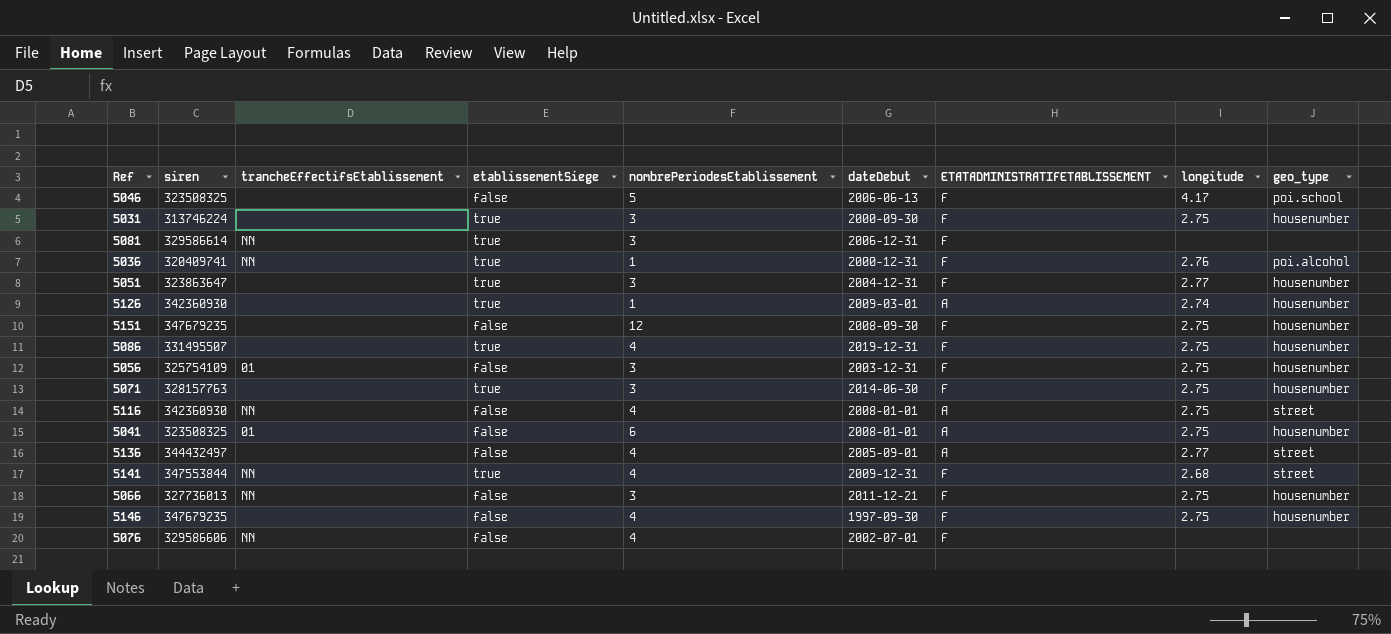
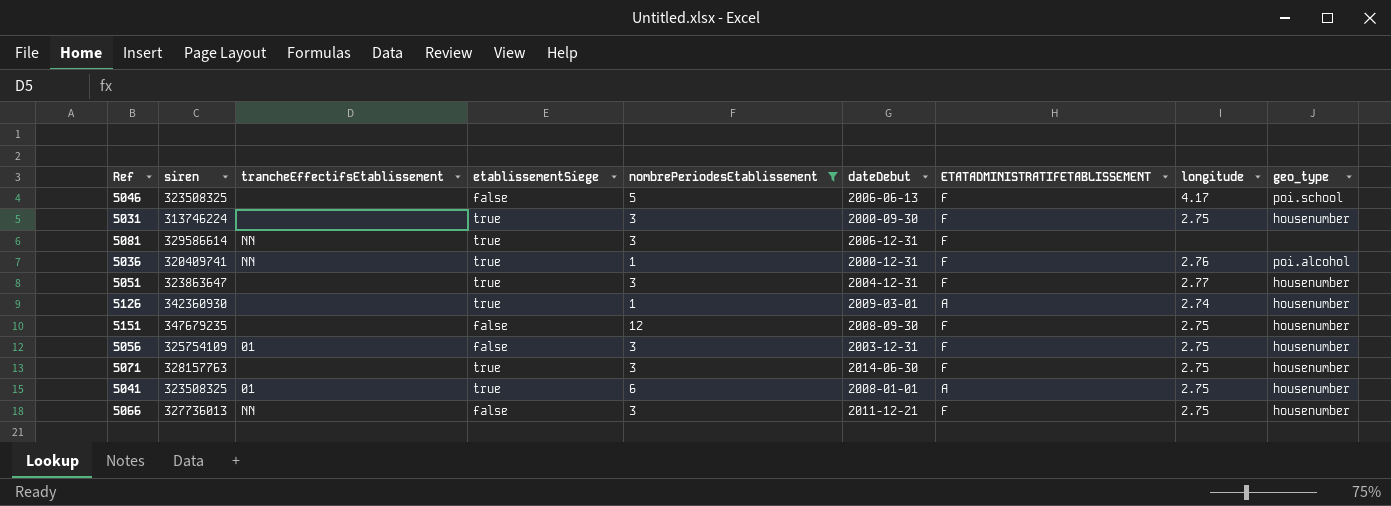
filter: none -> nombrePeriodesEtablissement != 4
5041 | etablissementSiege: false -> true

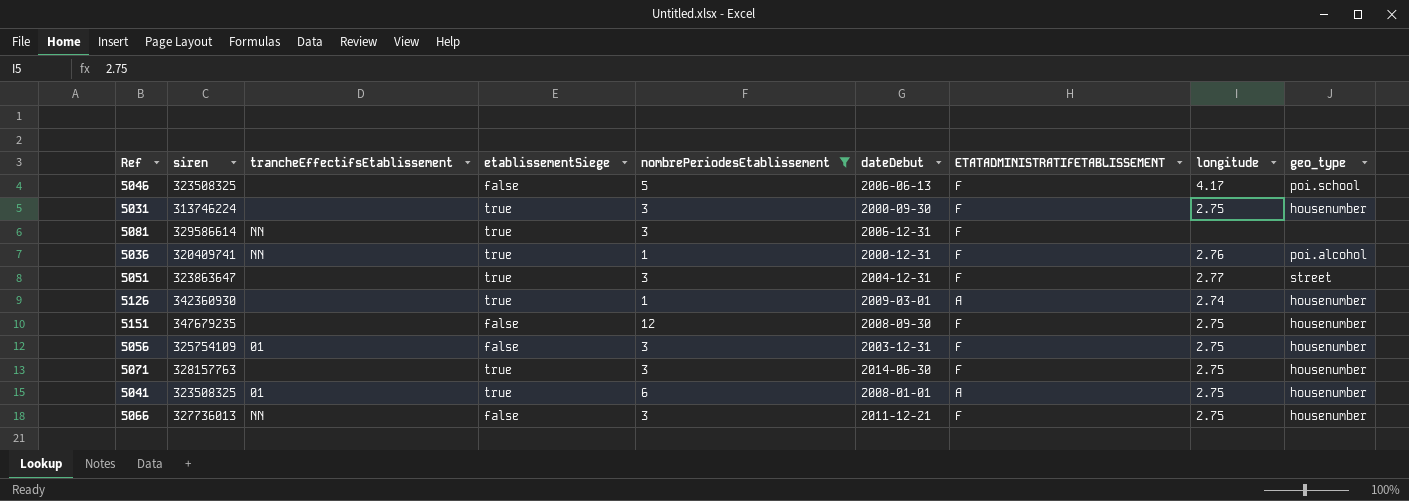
5051 | geo_type: housenumber -> street

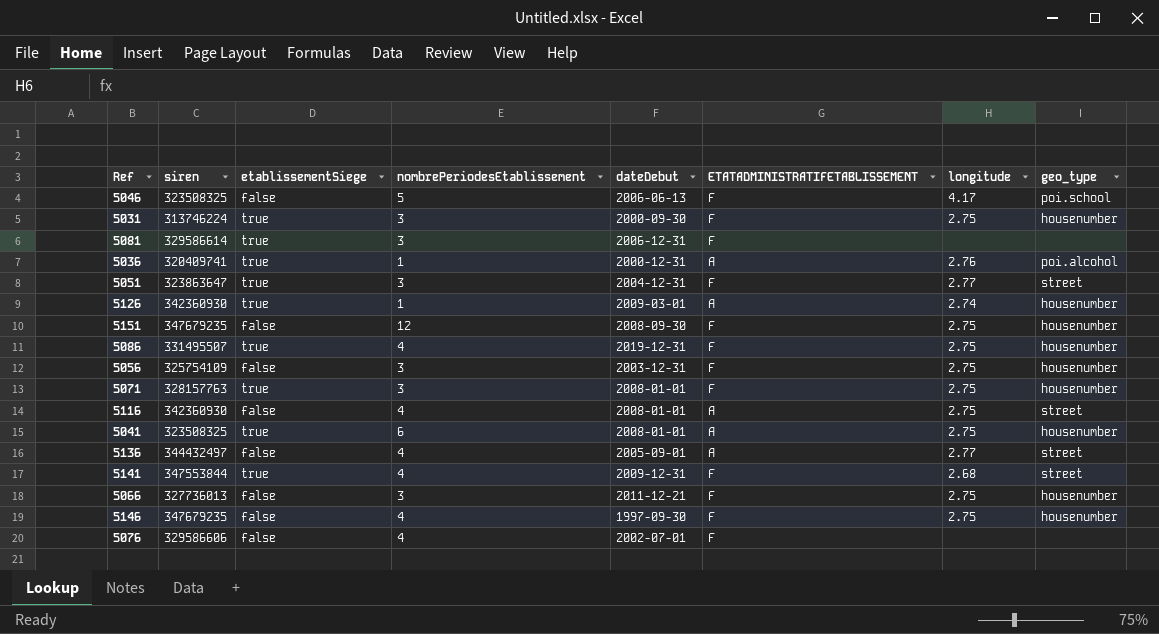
filter: nombrePeriodesEtablissement != 4 -> none
column trancheEffectifsEtablissement | position: 3 -> none
5036 | ETATADMINISTRATIFETABLISSEMENT: F -> A
5071 | dateDebut: 2014-06-30 -> 2008-01-01

